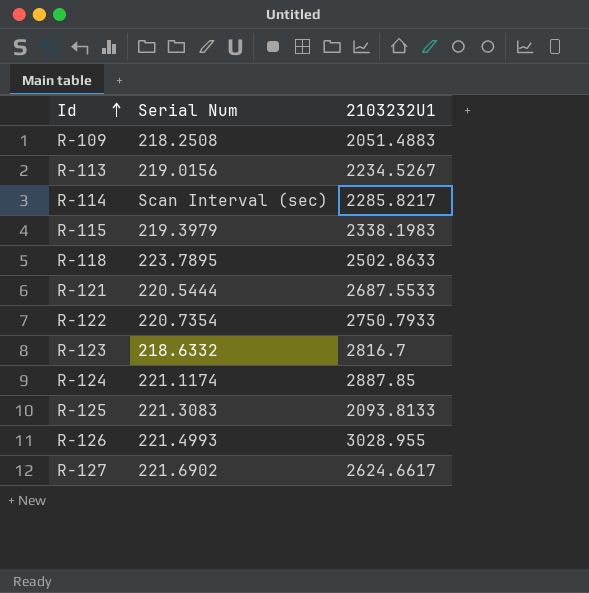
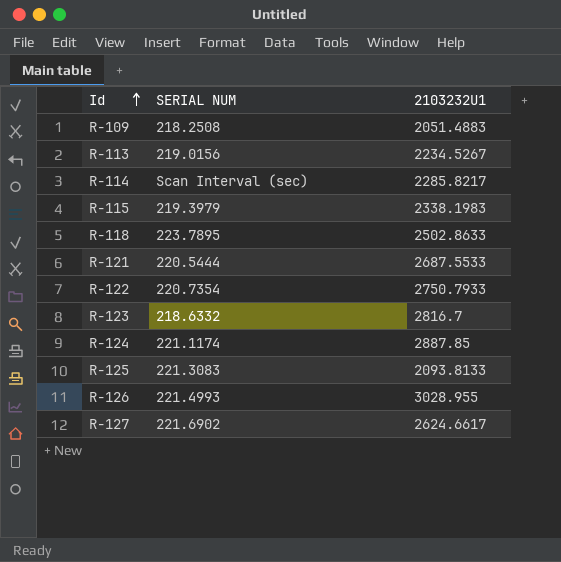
column name: Serial Num -> SERIAL NUM

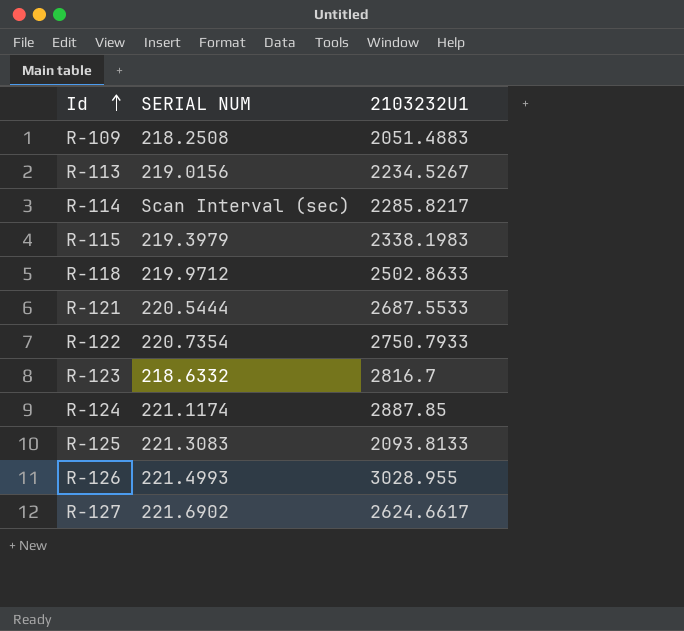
R-118 | SERIAL NUM: 223.7895 -> 219.9712

